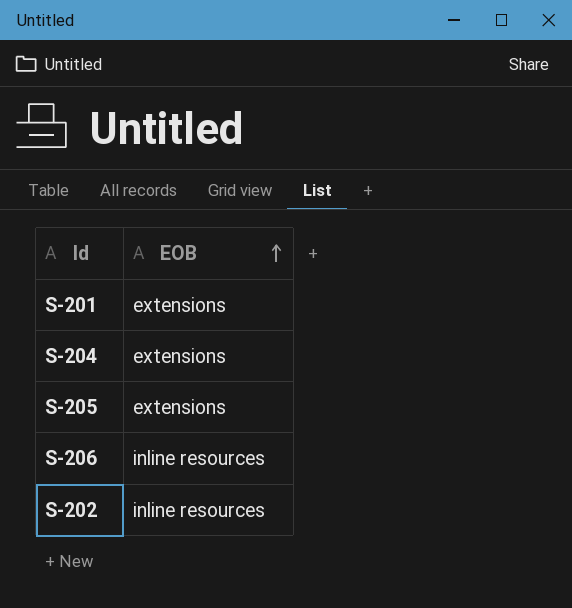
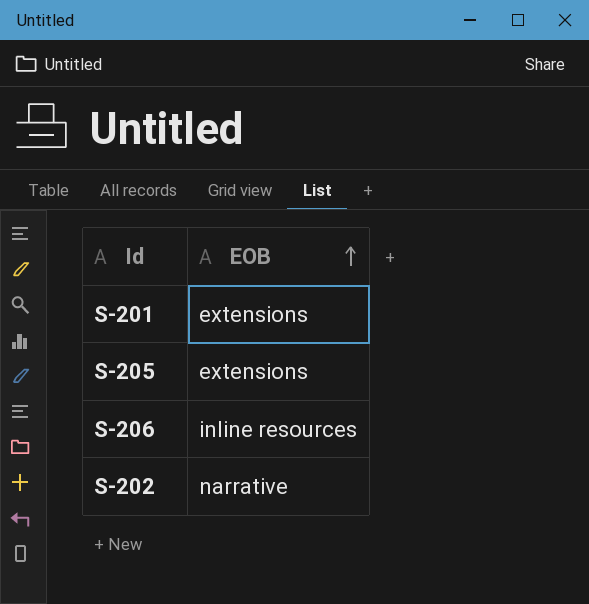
row S-204: extensions -> none
S-202 | EOB: inline resources -> narrative

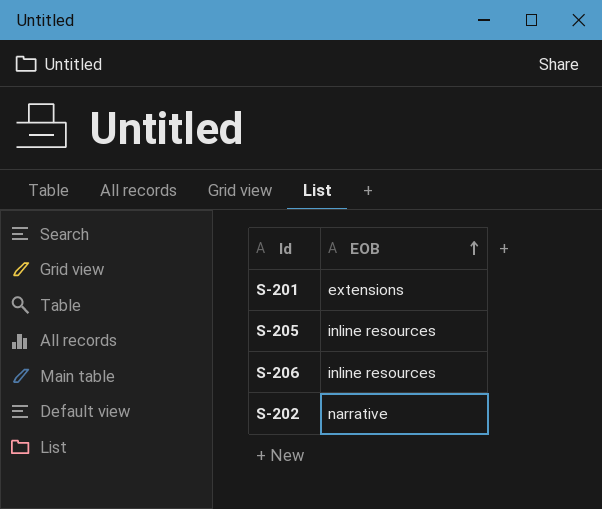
S-205 | EOB: extensions -> inline resources

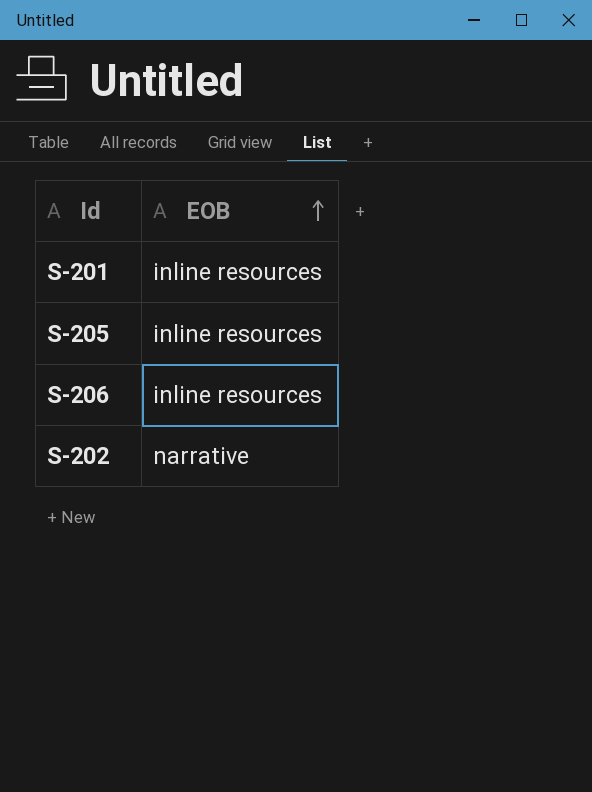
S-201 | EOB: extensions -> inline resources

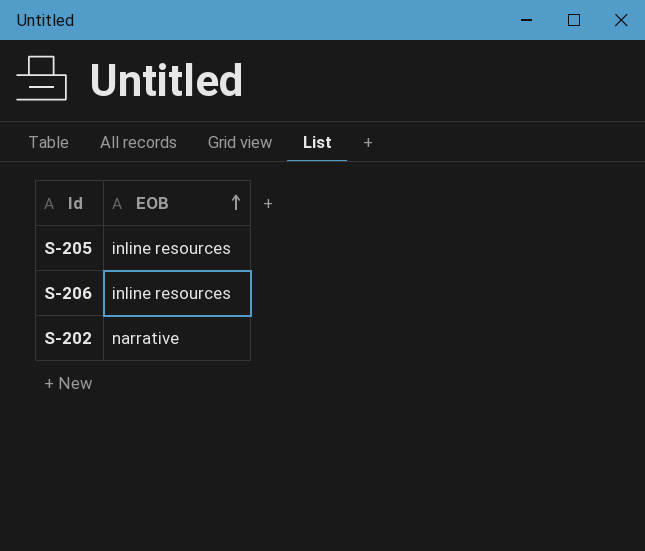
row S-201: inline resources -> none

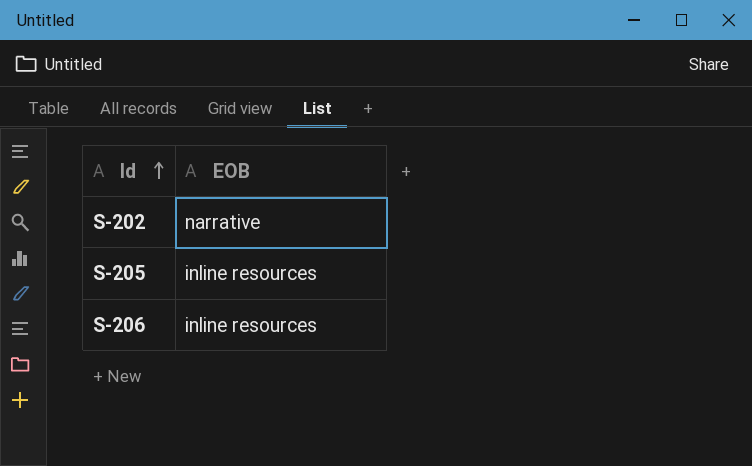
row order: EOB ascending -> Id ascending

